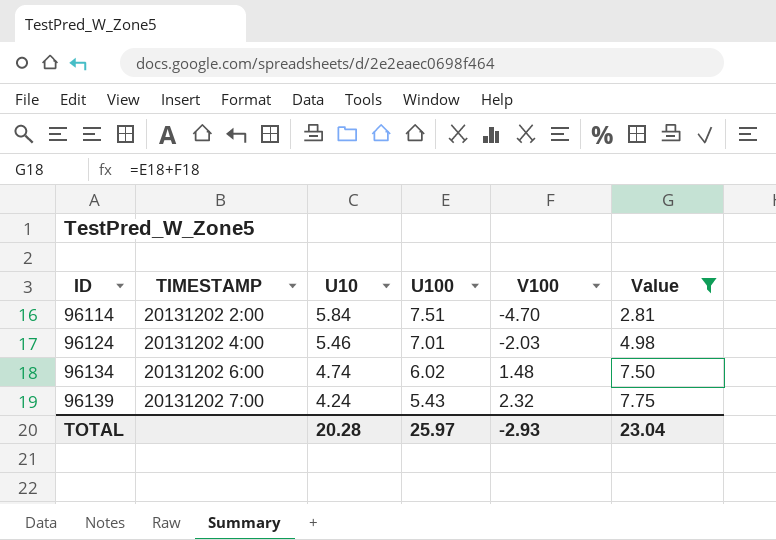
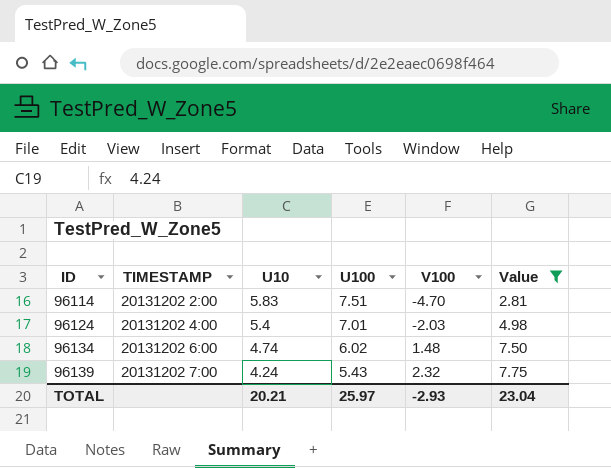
96114 | U10: 5.84 -> 5.83
96124 | U10: 5.46 -> 5.4
TOTAL | U10: 20.28 -> 20.21

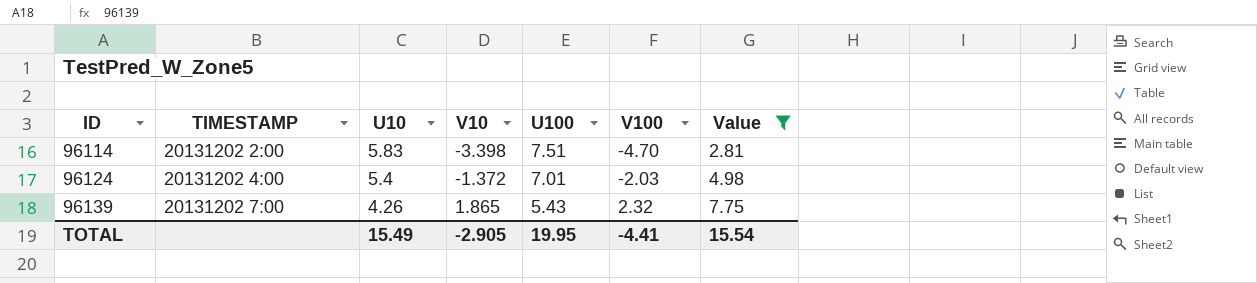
column V10 | position: none -> 4
row 96134: 20131202 6:00 | 4.74 | 6.02 | 1.48 | 7.50 -> none
96139 | U10: 4.24 -> 4.26
TOTAL | U10: 20.21 -> 15.49
TOTAL | U100: 25.97 -> 19.95
TOTAL | V100: -2.93 -> -4.41
TOTAL | Value: 23.04 -> 15.54

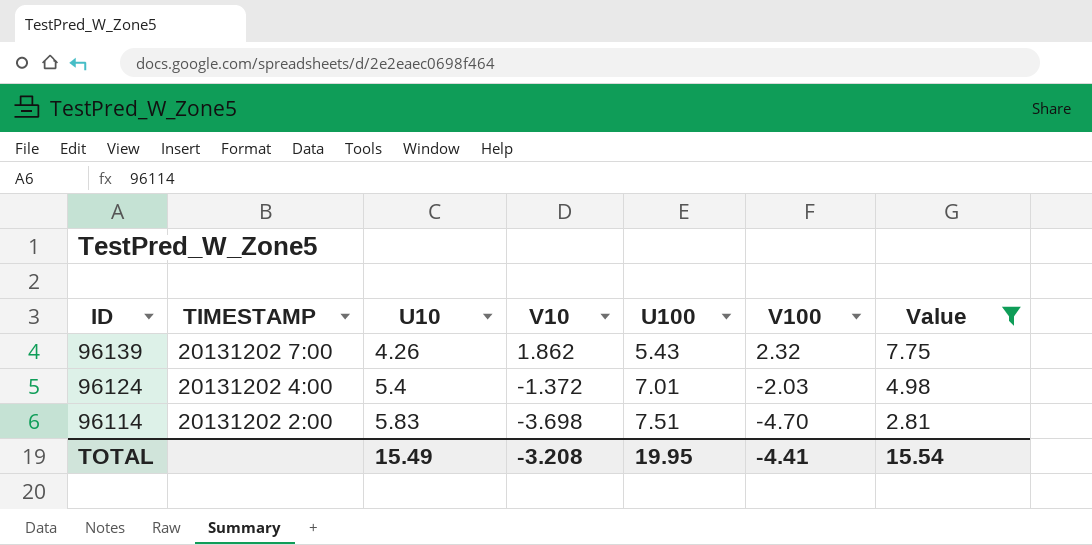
row order: ID ascending -> ID descending
96139 | V10: 1.865 -> 1.862
96114 | V10: -3.398 -> -3.698
TOTAL | V10: -2.905 -> -3.208

